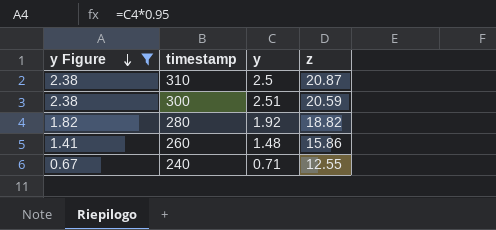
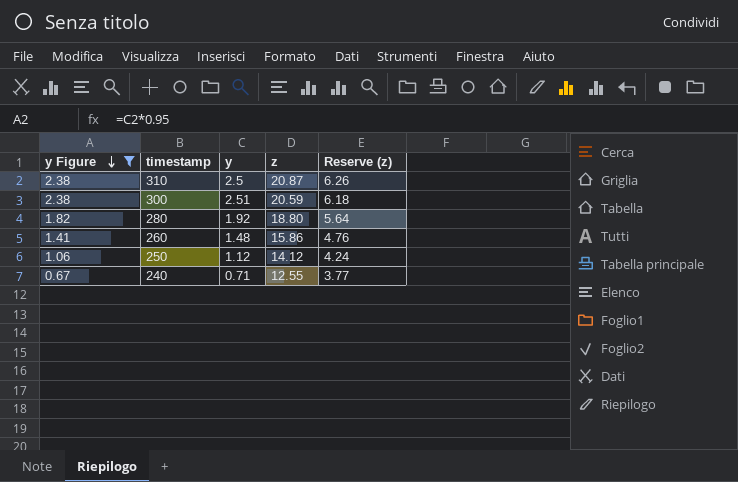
column Reserve (z) | formula: none -> [z] * 0.3
280 | z: 18.82 -> 18.80
row 250: none -> 1.06 | 1.12 | 14.12 | 4.24

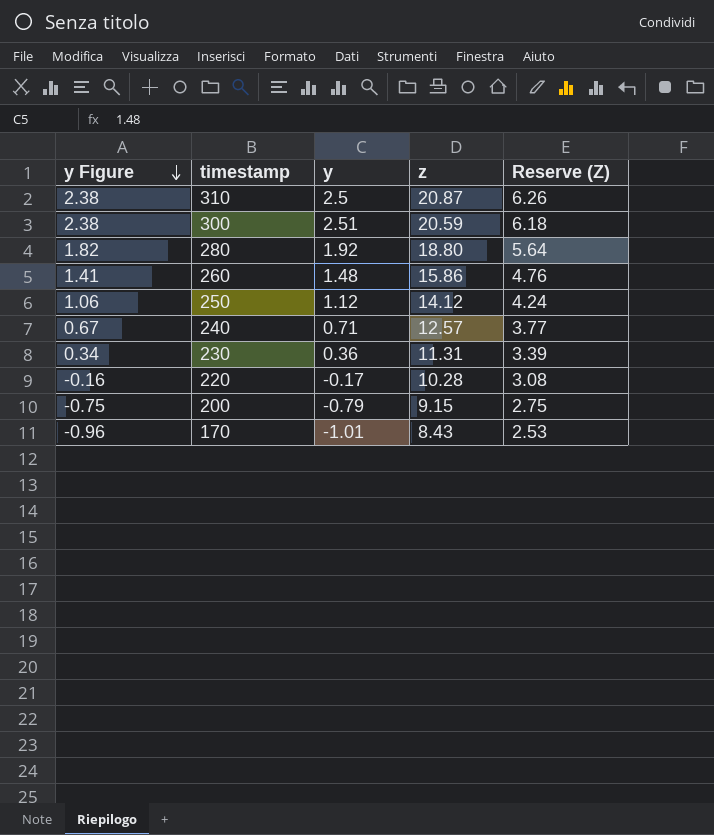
filter: y Figure >= 0.67 -> none
column name: Reserve (z) -> Reserve (Z)
240 | z: 12.55 -> 12.57

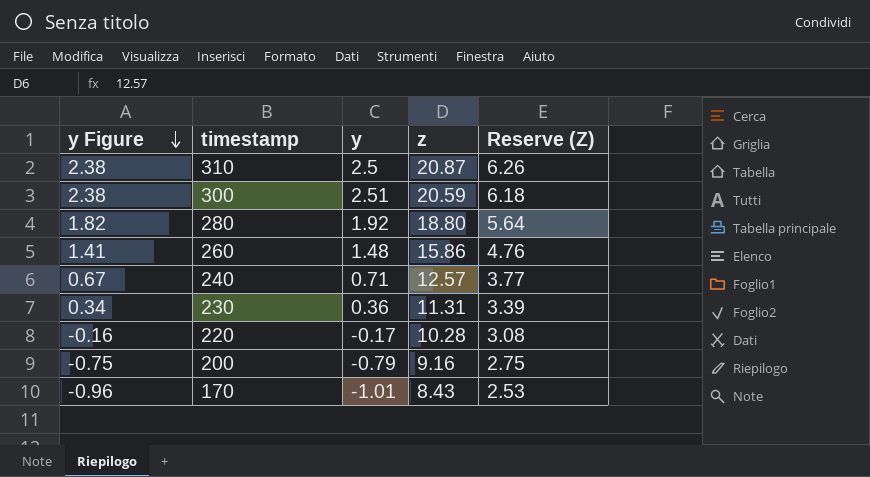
row 250: 1.06 | 1.12 | 14.12 | 4.24 -> none
200 | z: 9.15 -> 9.16

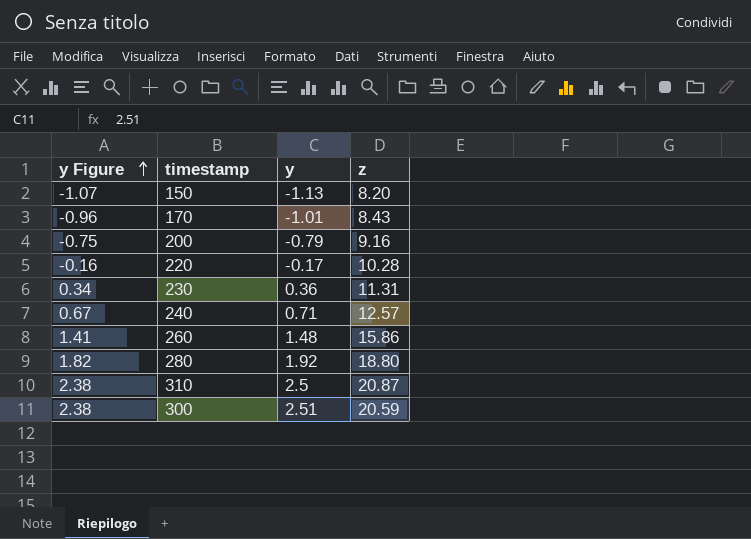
row order: y Figure descending -> y Figure ascending
column Reserve (Z) | formula: [z] * 0.3 -> none
row 150: none -> -1.07 | -1.13 | 8.20

